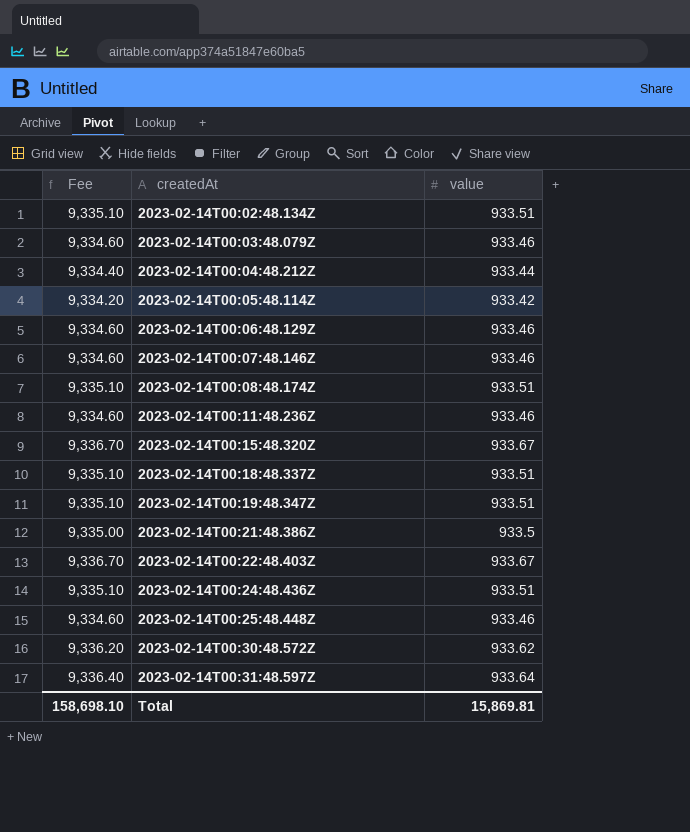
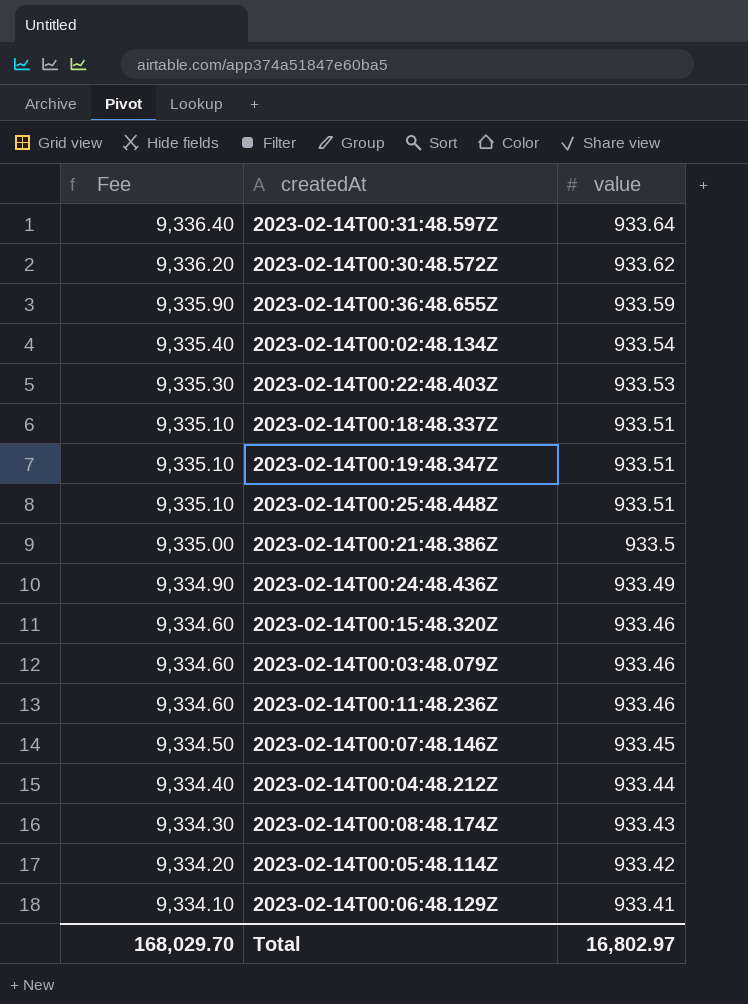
row order: createdAt ascending -> Fee descending
row 2023-02-14T00:36:48.655Z: none -> 9,335.90 | 933.59
2023-02-14T00:02:48.134Z | Fee: 9,335.10 -> 9,335.40
2023-02-14T00:02:48.134Z | value: 933.51 -> 933.54
2023-02-14T00:22:48.403Z | Fee: 9,336.70 -> 9,335.30
2023-02-14T00:22:48.403Z | value: 933.67 -> 933.53
2023-02-14T00:25:48.448Z | Fee: 9,334.60 -> 9,335.10
2023-02-14T00:25:48.448Z | value: 933.46 -> 933.51
2023-02-14T00:24:48.436Z | Fee: 9,335.10 -> 9,334.90
2023-02-14T00:24:48.436Z | value: 933.51 -> 933.49
2023-02-14T00:15:48.320Z | Fee: 9,336.70 -> 9,334.60
2023-02-14T00:15:48.320Z | value: 933.67 -> 933.46
2023-02-14T00:07:48.146Z | Fee: 9,334.60 -> 9,334.50
2023-02-14T00:07:48.146Z | value: 933.46 -> 933.45
2023-02-14T00:08:48.174Z | Fee: 9,335.10 -> 9,334.30
2023-02-14T00:08:48.174Z | value: 933.51 -> 933.43
2023-02-14T00:06:48.129Z | Fee: 9,334.60 -> 9,334.10
2023-02-14T00:06:48.129Z | value: 933.46 -> 933.41
Total | Fee: 158,698.10 -> 168,029.70
Total | value: 15,869.81 -> 16,802.97

